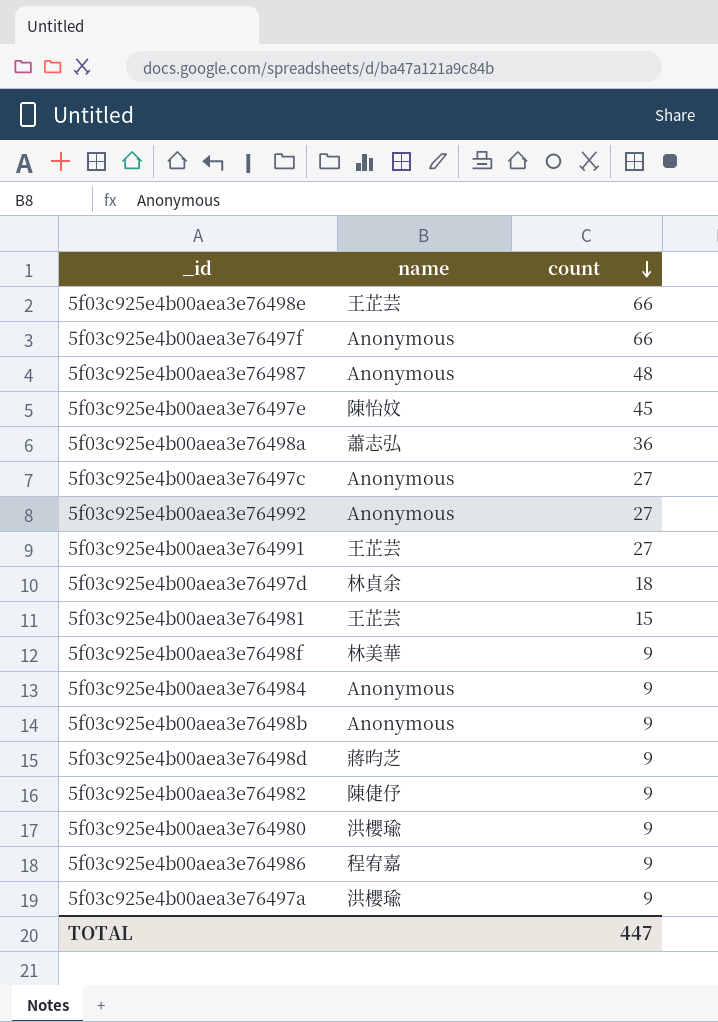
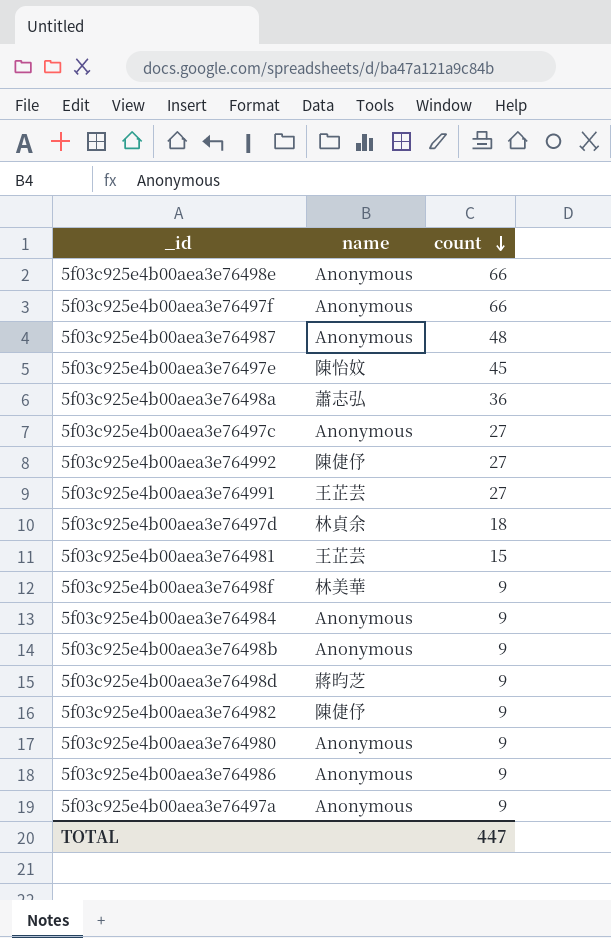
5f03c925e4b00aea3e76498e | name: 王芷芸 -> Anonymous
5f03c925e4b00aea3e764992 | name: Anonymous -> 陳倢伃
5f03c925e4b00aea3e764980 | name: 洪櫻瑜 -> Anonymous
5f03c925e4b00aea3e764986 | name: 程宥嘉 -> Anonymous
5f03c925e4b00aea3e76497a | name: 洪櫻瑜 -> Anonymous

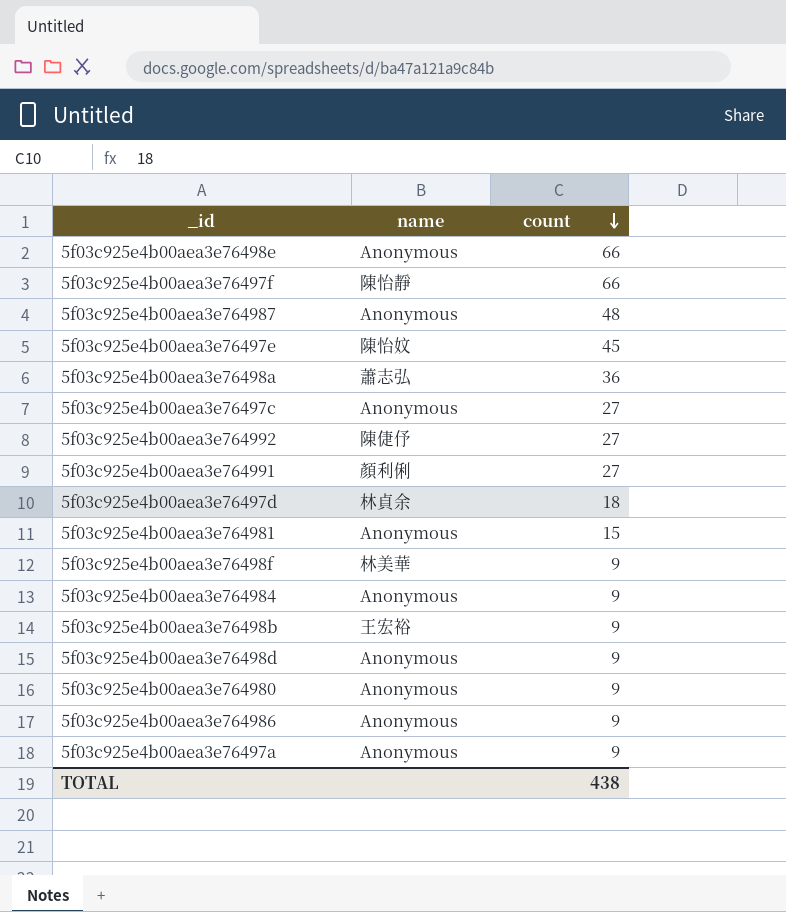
row 5f03c925e4b00aea3e764982: 陳倢伃 | 9 -> none
5f03c925e4b00aea3e76497f | name: Anonymous -> 陳怡靜
5f03c925e4b00aea3e764991 | name: 王芷芸 -> 顏利俐
5f03c925e4b00aea3e764981 | name: 王芷芸 -> Anonymous
5f03c925e4b00aea3e76498b | name: Anonymous -> 王宏裕
5f03c925e4b00aea3e76498d | name: 蔣昀芝 -> Anonymous
TOTAL | count: 447 -> 438

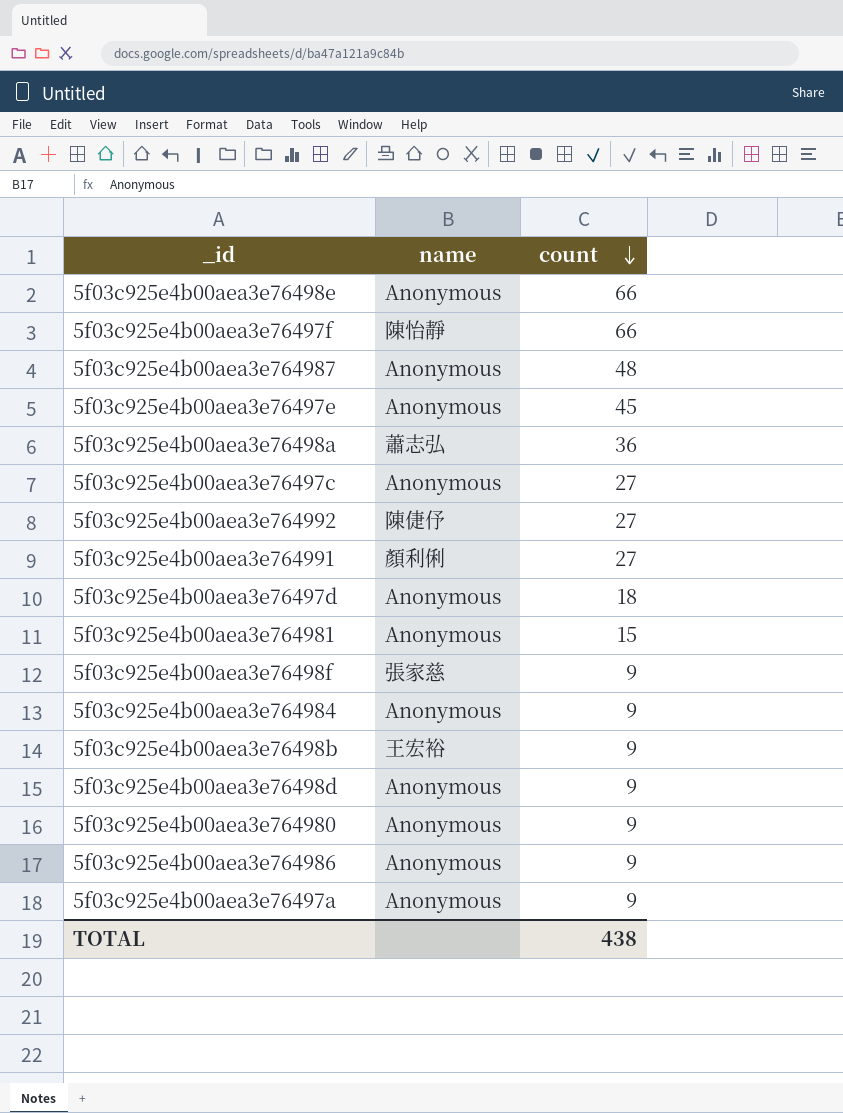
5f03c925e4b00aea3e76497e | name: 陳怡妏 -> Anonymous
5f03c925e4b00aea3e76497d | name: 林貞余 -> Anonymous
5f03c925e4b00aea3e76498f | name: 林美華 -> 張家慈

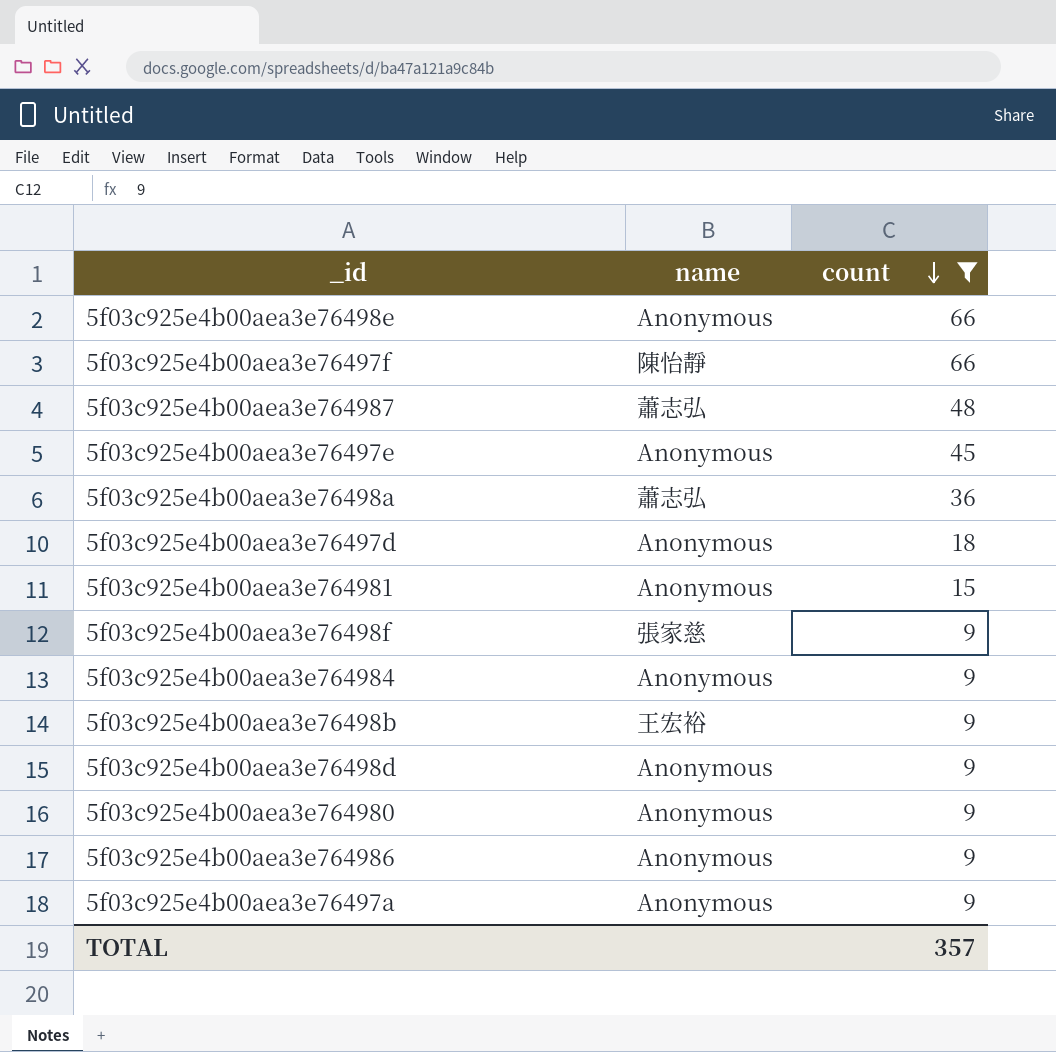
filter: none -> count != 27
5f03c925e4b00aea3e764987 | name: Anonymous -> 蕭志弘
TOTAL | count: 438 -> 357

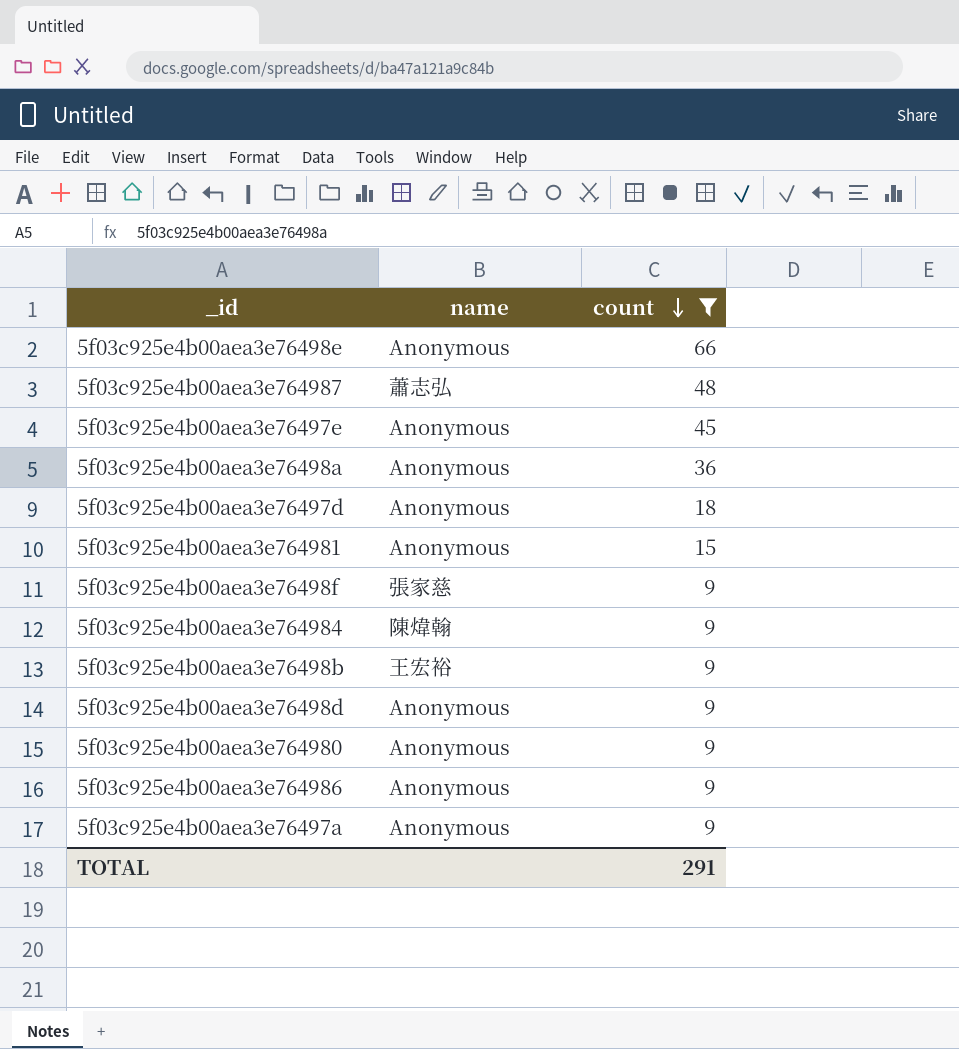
row 5f03c925e4b00aea3e76497f: 陳怡靜 | 66 -> none
5f03c925e4b00aea3e76498a | name: 蕭志弘 -> Anonymous
5f03c925e4b00aea3e764984 | name: Anonymous -> 陳煒翰
TOTAL | count: 357 -> 291

